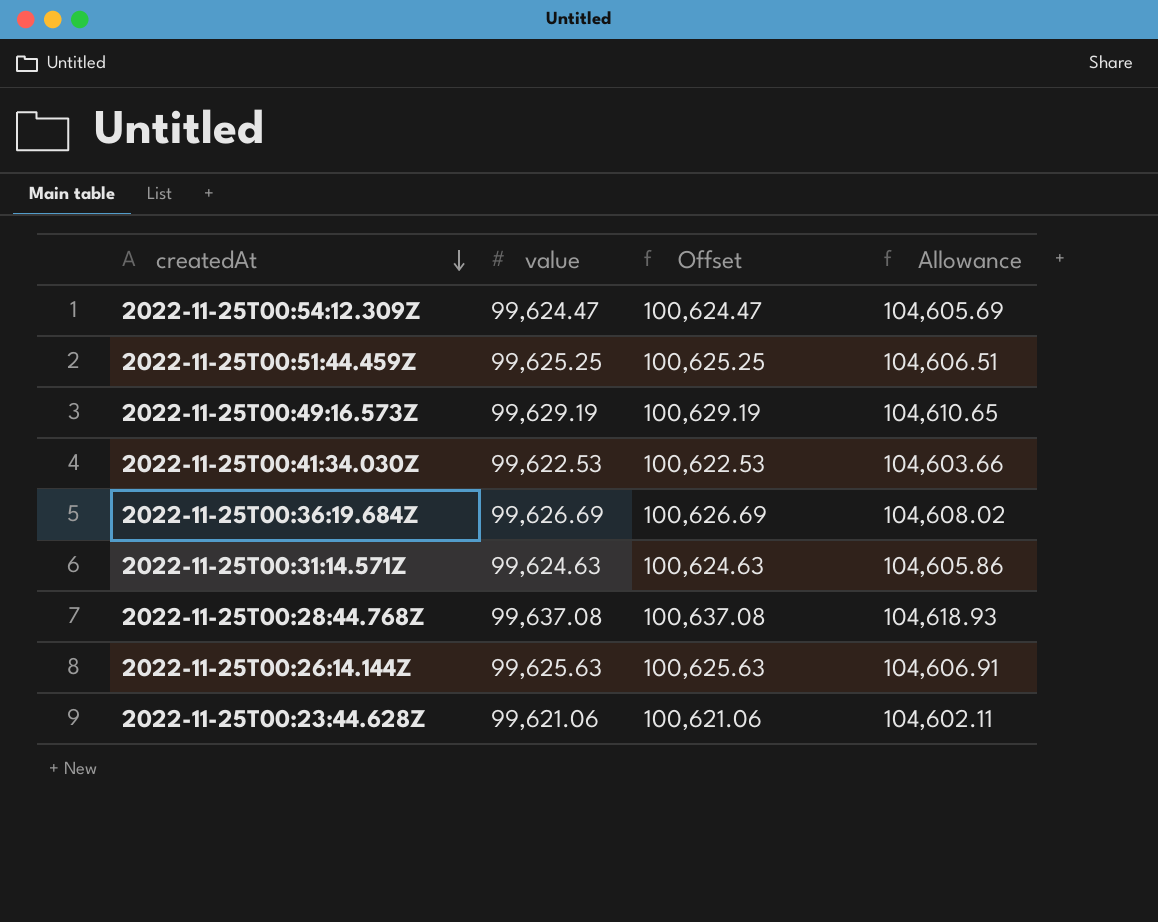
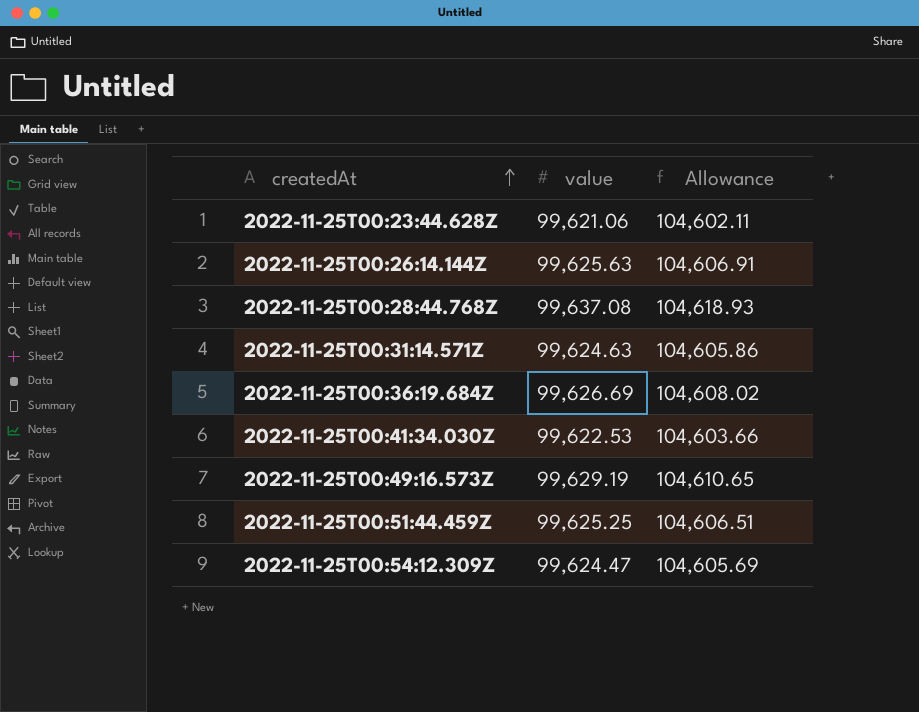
row order: createdAt descending -> createdAt ascending
column Offset | formula: [value] + 1000 -> none

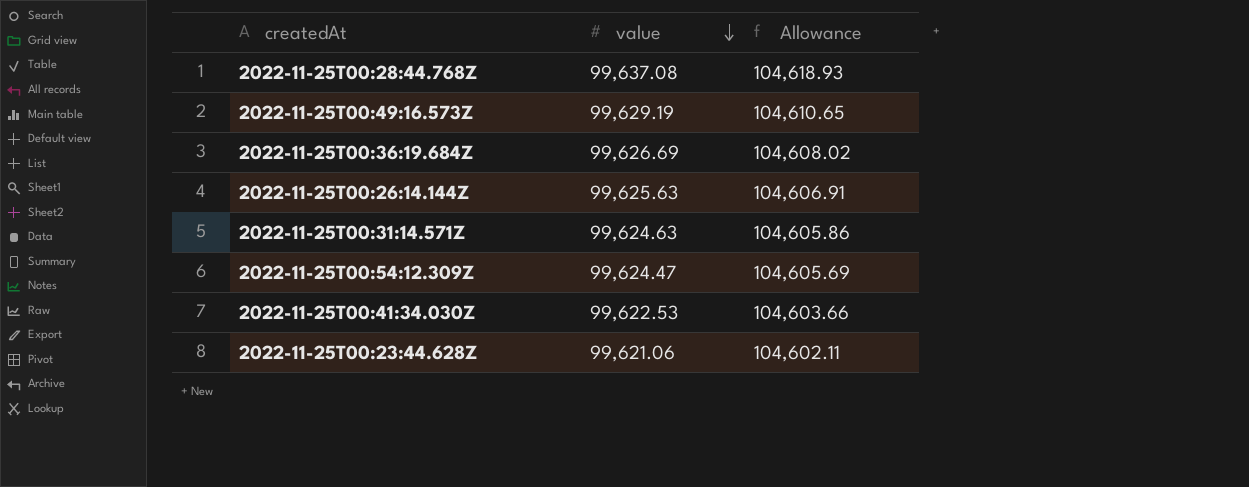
row order: createdAt ascending -> value descending
row 2022-11-25T00:51:44.459Z: 99,625.25 | 104,606.51 -> none

